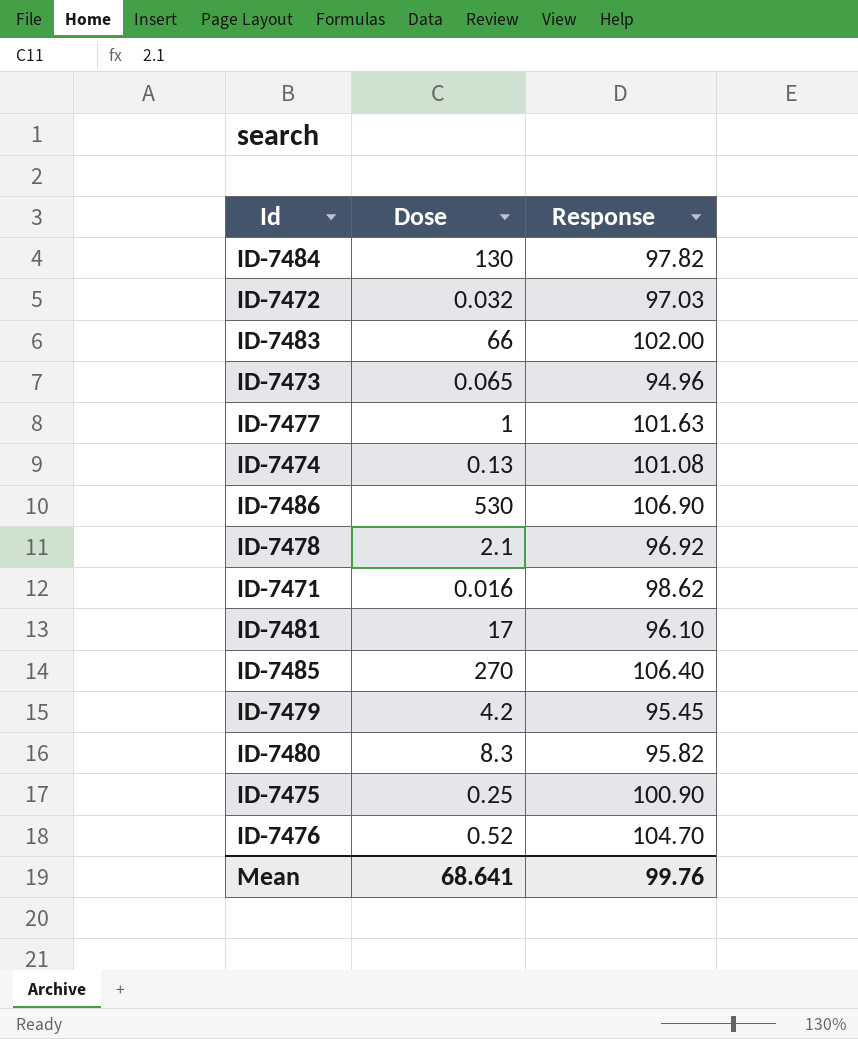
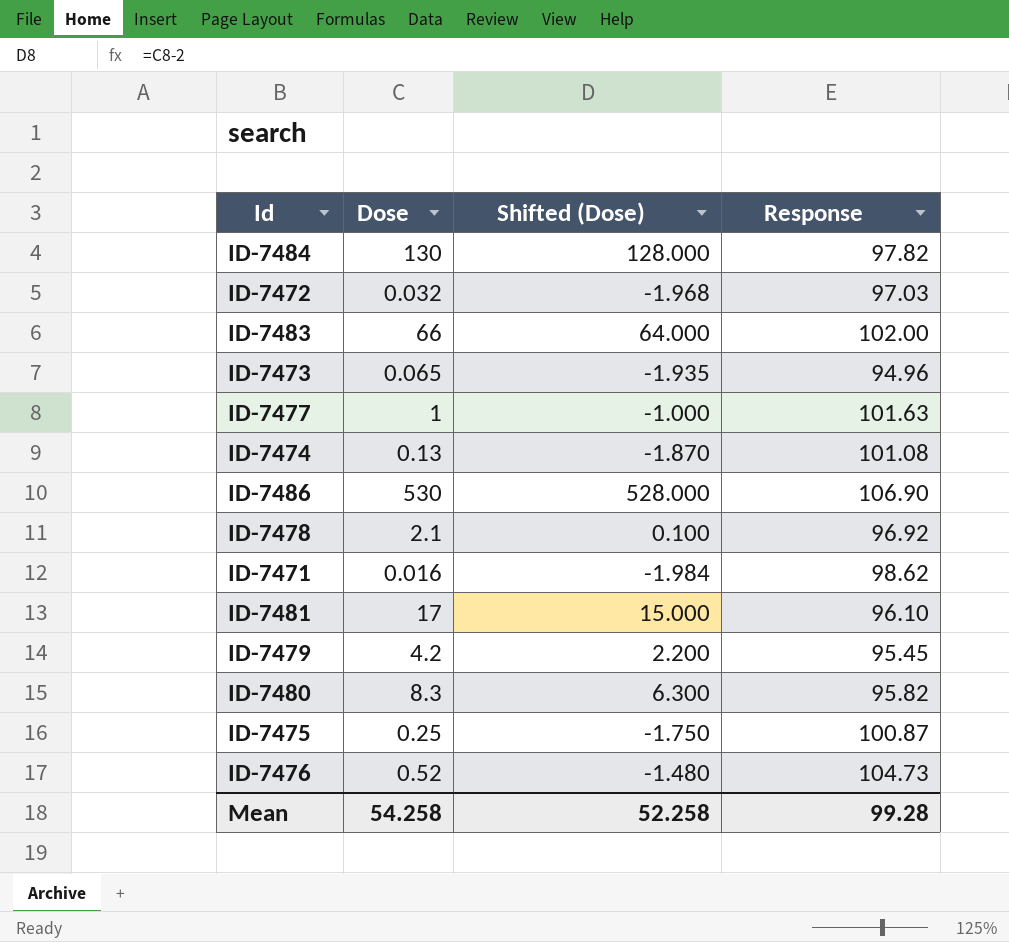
column Shifted (Dose) | formula: none -> [Dose] - 2
row ID-7485: 270 | 106.40 -> none
ID-7475 | Response: 100.90 -> 100.87
ID-7476 | Response: 104.70 -> 104.73
Mean | Dose: 68.641 -> 54.258
Mean | Response: 99.76 -> 99.28

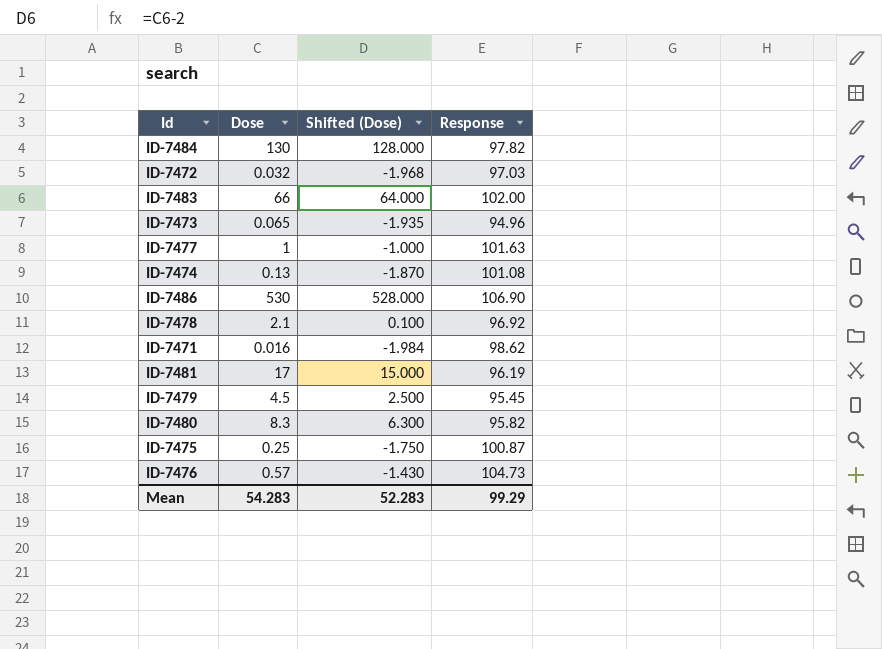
ID-7481 | Response: 96.10 -> 96.19
ID-7479 | Dose: 4.2 -> 4.5
ID-7479 | Shifted (Dose): 2.200 -> 2.500
ID-7476 | Dose: 0.52 -> 0.57
ID-7476 | Shifted (Dose): -1.480 -> -1.430
Mean | Dose: 54.258 -> 54.283
Mean | Shifted (Dose): 52.258 -> 52.283
Mean | Response: 99.28 -> 99.29

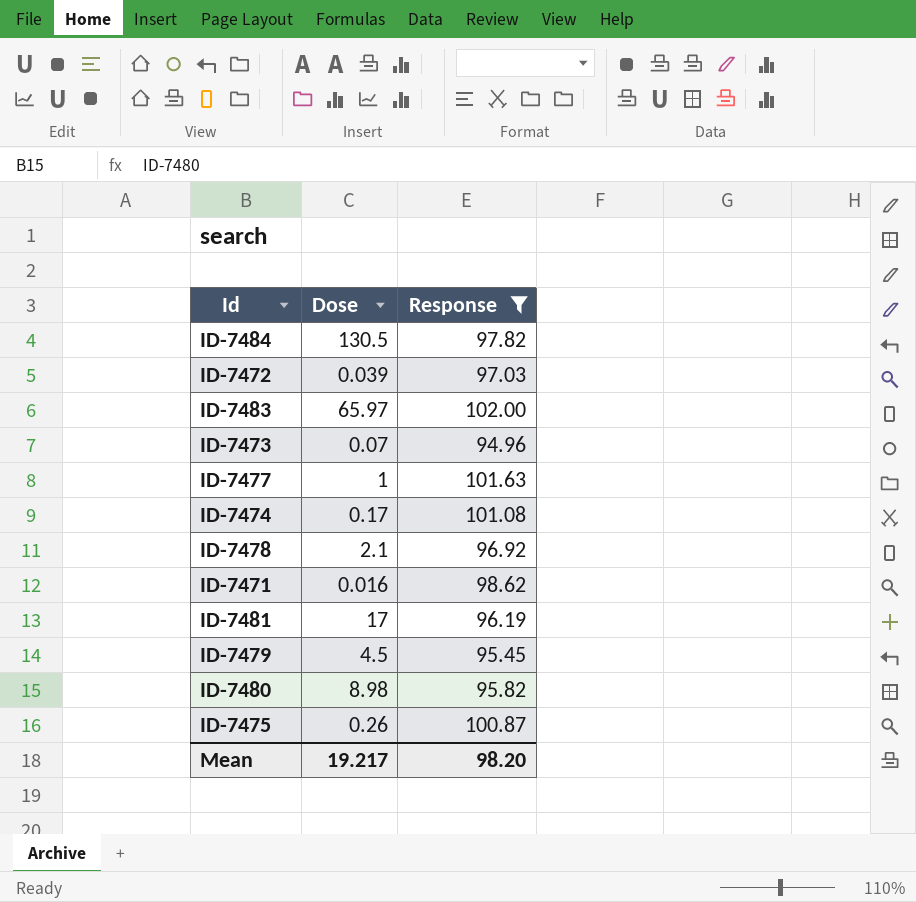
filter: none -> Response <= 102.00
column Shifted (Dose) | formula: [Dose] - 2 -> none
ID-7484 | Dose: 130 -> 130.5
ID-7472 | Dose: 0.032 -> 0.039
ID-7483 | Dose: 66 -> 65.97
ID-7473 | Dose: 0.065 -> 0.07
ID-7474 | Dose: 0.13 -> 0.17
ID-7480 | Dose: 8.3 -> 8.98
ID-7475 | Dose: 0.25 -> 0.26
Mean | Dose: 54.283 -> 19.217
Mean | Response: 99.29 -> 98.20

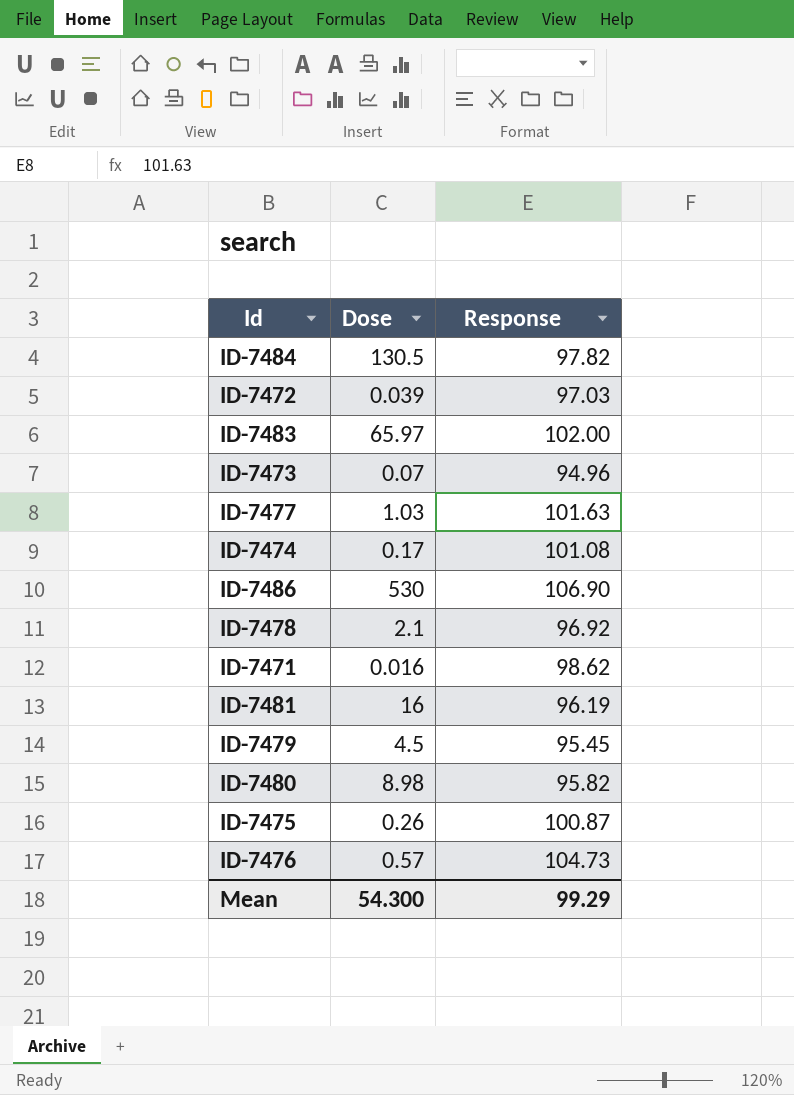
filter: Response <= 102.00 -> none
ID-7477 | Dose: 1 -> 1.03
ID-7481 | Dose: 17 -> 16
Mean | Dose: 19.217 -> 54.300
Mean | Response: 98.20 -> 99.29

